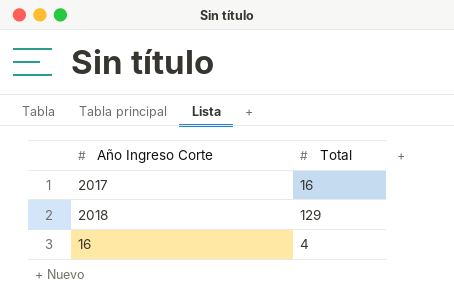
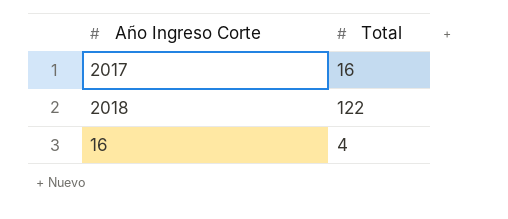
2018 | Total: 129 -> 122

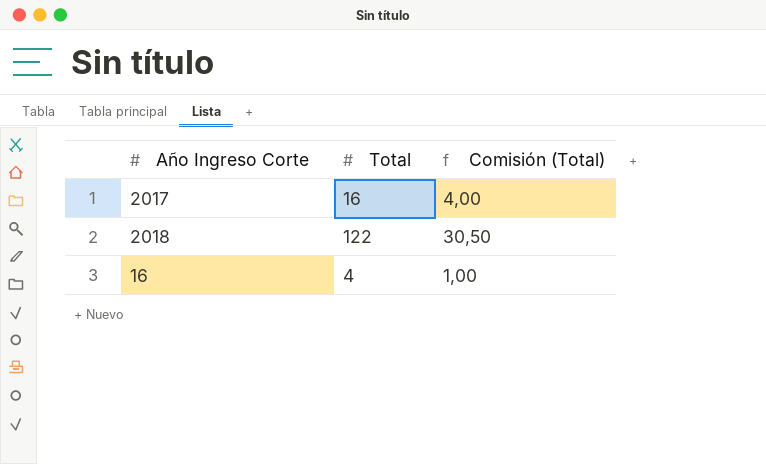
column Comisión (Total) | formula: none -> [Total] * 0,25

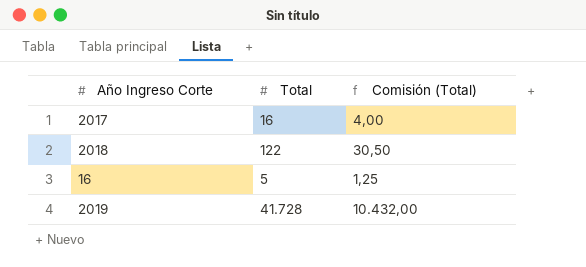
16 | Total: 4 -> 5
16 | Comisión (Total): 1,00 -> 1,25
row 2019: none -> 41.728 | 10.432,00

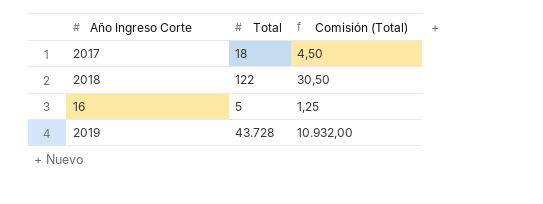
2017 | Total: 16 -> 18
2017 | Comisión (Total): 4,00 -> 4,50
2019 | Total: 41.728 -> 43.728
2019 | Comisión (Total): 10.432,00 -> 10.932,00

